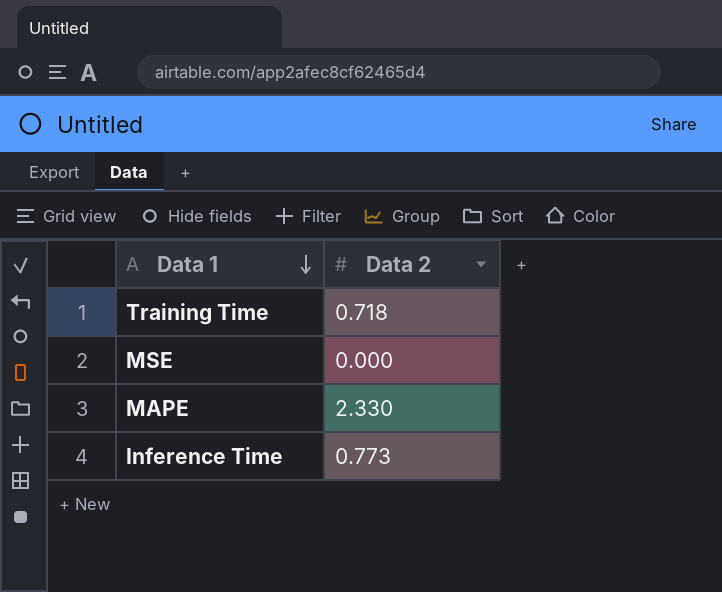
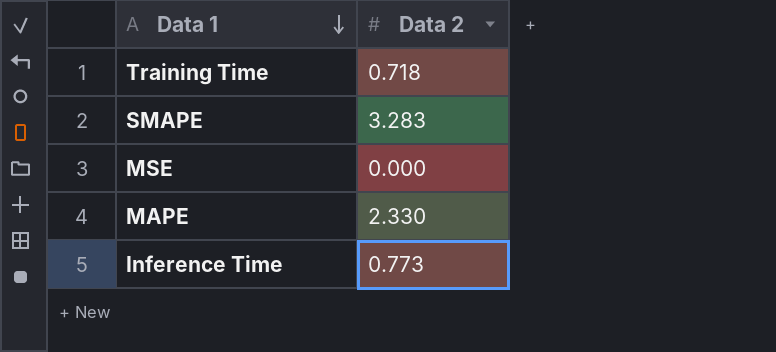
row SMAPE: none -> 3.283

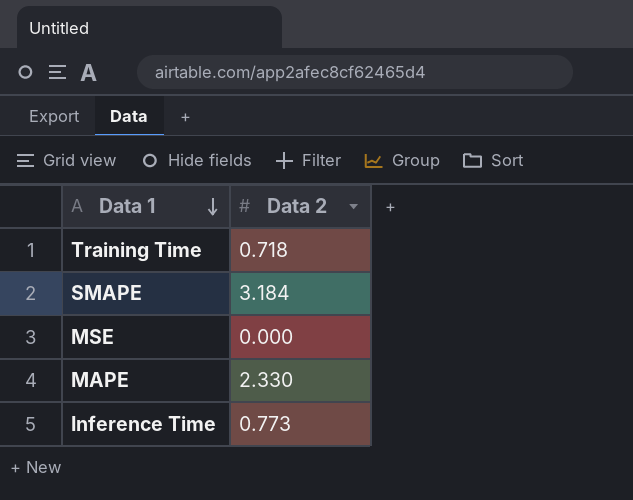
SMAPE | Data 2: 3.283 -> 3.184

